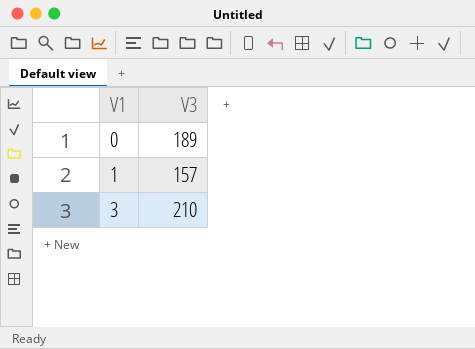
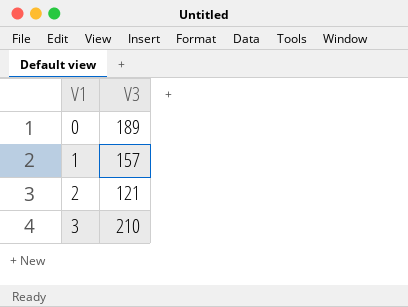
row 2: none -> 121

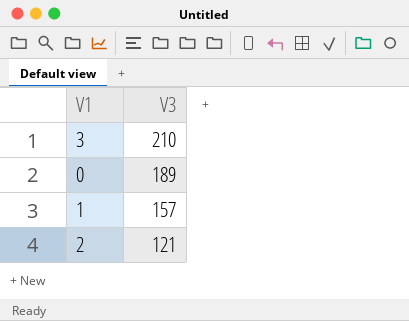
row order: V1 ascending -> V3 descending

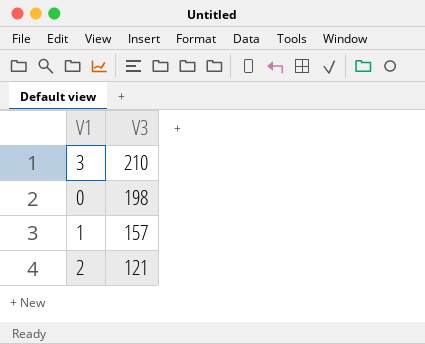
0 | V3: 189 -> 198

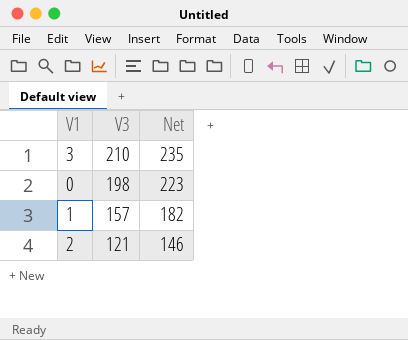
column Net | formula: none -> [V3] + 25

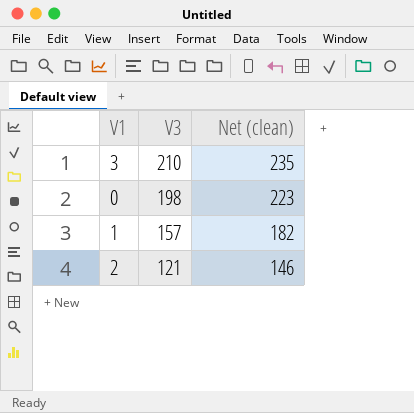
column name: Net -> Net (clean)

